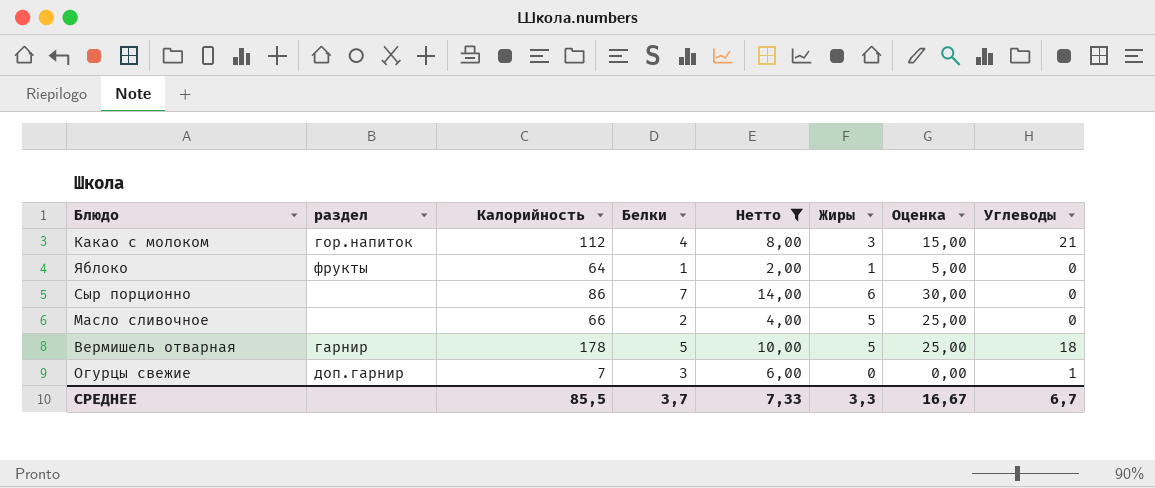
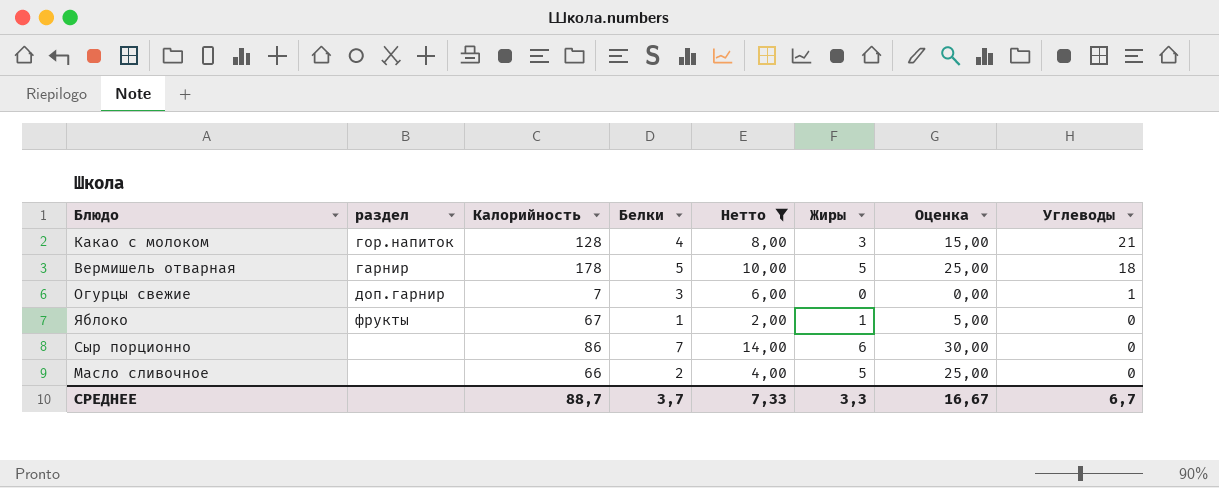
row order: none -> Углеводы descending
Какао с молоком | Калорийность: 112 -> 128
Яблоко | Калорийность: 64 -> 67
СРЕДНЕЕ | Калорийность: 85,5 -> 88,7

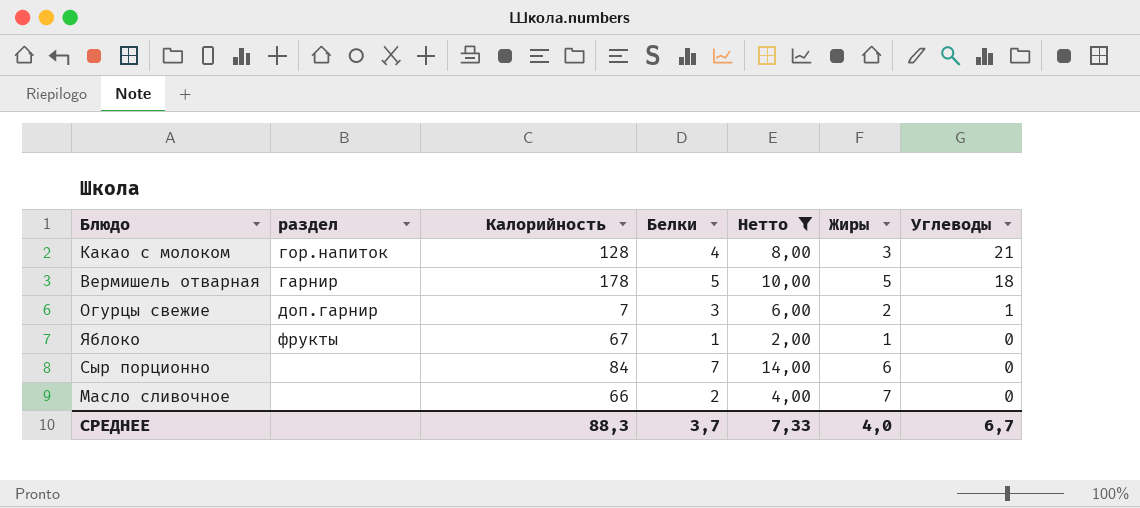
column Оценка | formula: [Жиры] * 5 -> none
Огурцы свежие | Жиры: 0 -> 2
Сыр порционно | Калорийность: 86 -> 84
Масло сливочное | Жиры: 5 -> 7
СРЕДНЕЕ | Калорийность: 88,7 -> 88,3
СРЕДНЕЕ | Жиры: 3,3 -> 4,0

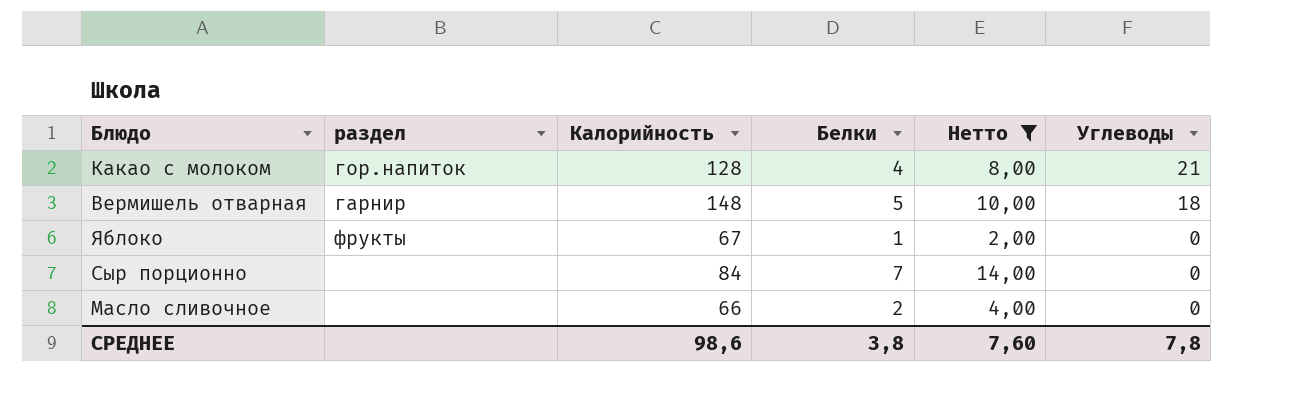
column Жиры | position: 6 -> none
row Огурцы свежие: доп.гарнир | 7 | 3 | 6,00 | 2 | 1 -> none
Вермишель отварная | Калорийность: 178 -> 148
СРЕДНЕЕ | Калорийность: 88,3 -> 98,6
СРЕДНЕЕ | Белки: 3,7 -> 3,8
СРЕДНЕЕ | Нетто: 7,33 -> 7,60
СРЕДНЕЕ | Углеводы: 6,7 -> 7,8

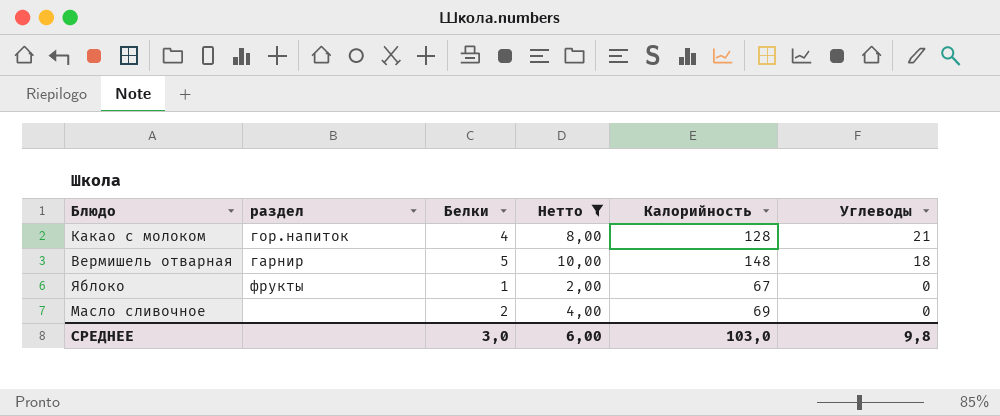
column Калорийность | position: 3 -> 5
row Сыр порционно: none | 84 | 7 | 14,00 | 0 -> none
Масло сливочное | Калорийность: 66 -> 69
СРЕДНЕЕ | Белки: 3,8 -> 3,0
СРЕДНЕЕ | Нетто: 7,60 -> 6,00
СРЕДНЕЕ | Калорийность: 98,6 -> 103,0
СРЕДНЕЕ | Углеводы: 7,8 -> 9,8

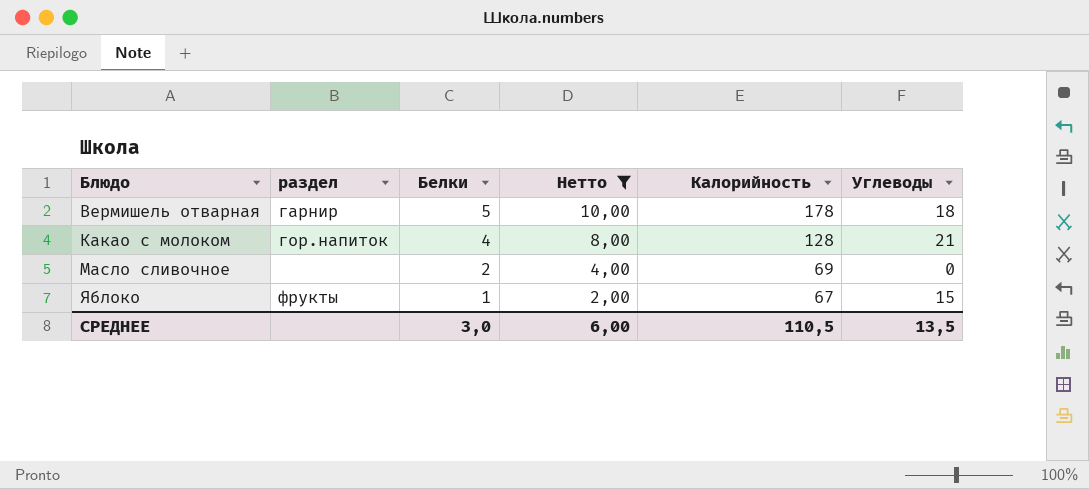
row order: Углеводы descending -> Блюдо ascending
Вермишель отварная | Калорийность: 148 -> 178
Яблоко | Углеводы: 0 -> 15
СРЕДНЕЕ | Калорийность: 103,0 -> 110,5
СРЕДНЕЕ | Углеводы: 9,8 -> 13,5

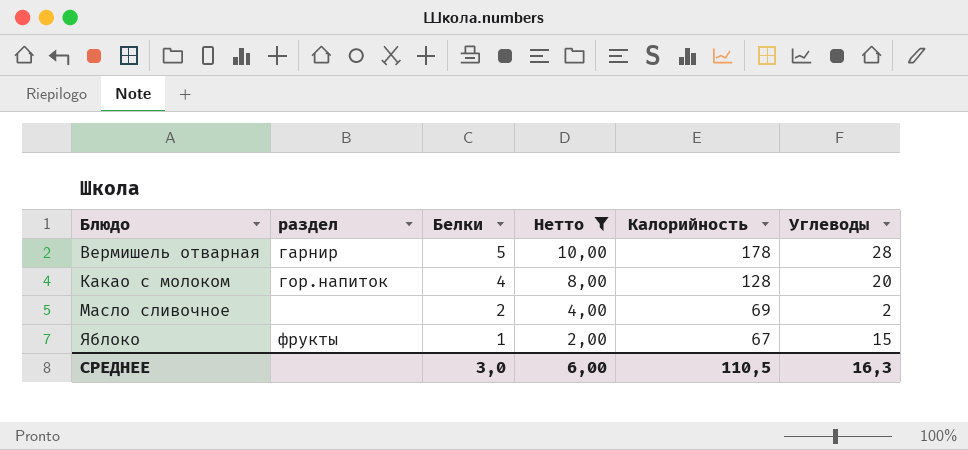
Вермишель отварная | Углеводы: 18 -> 28
Какао с молоком | Углеводы: 21 -> 20
Масло сливочное | Углеводы: 0 -> 2
СРЕДНЕЕ | Углеводы: 13,5 -> 16,3

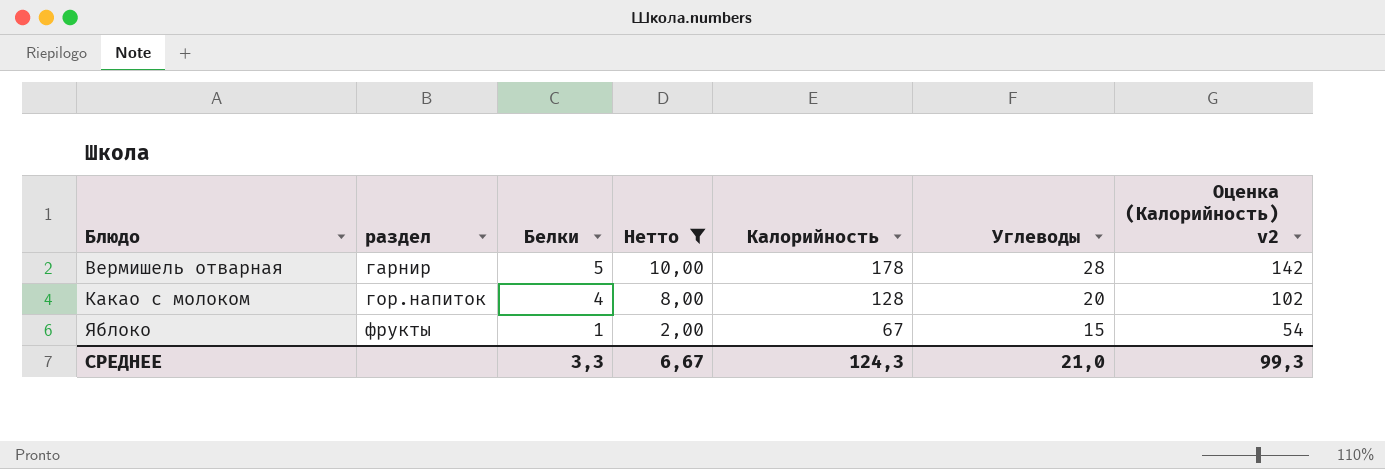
column Оценка (Калорийность) v2 | formula: none -> [Калорийность] * 0,8
row Масло сливочное: none | 2 | 4,00 | 69 | 2 -> none
СРЕДНЕЕ | Белки: 3,0 -> 3,3
СРЕДНЕЕ | Нетто: 6,00 -> 6,67
СРЕДНЕЕ | Калорийность: 110,5 -> 124,3
СРЕДНЕЕ | Углеводы: 16,3 -> 21,0

